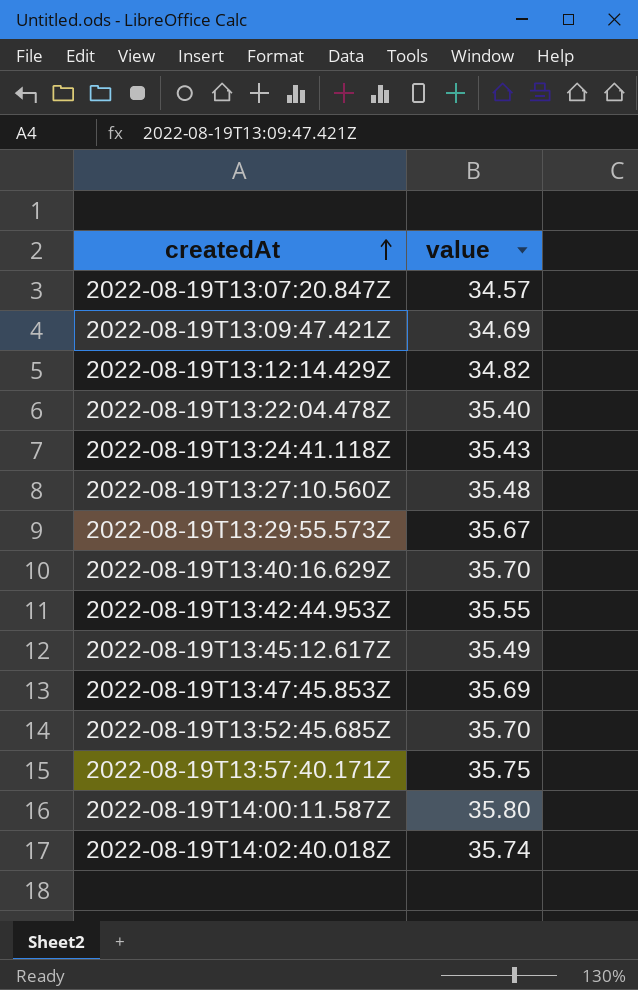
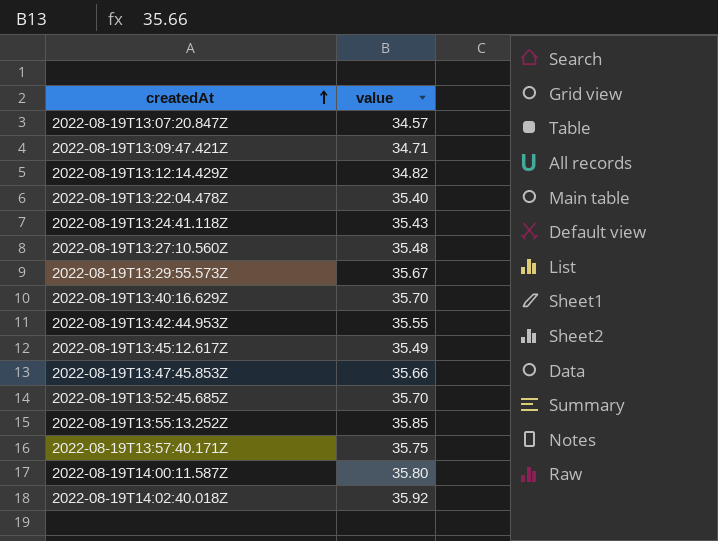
2022-08-19T13:09:47.421Z | value: 34.69 -> 34.71
2022-08-19T13:47:45.853Z | value: 35.69 -> 35.66
row 2022-08-19T13:55:13.252Z: none -> 35.85
2022-08-19T14:02:40.018Z | value: 35.74 -> 35.92

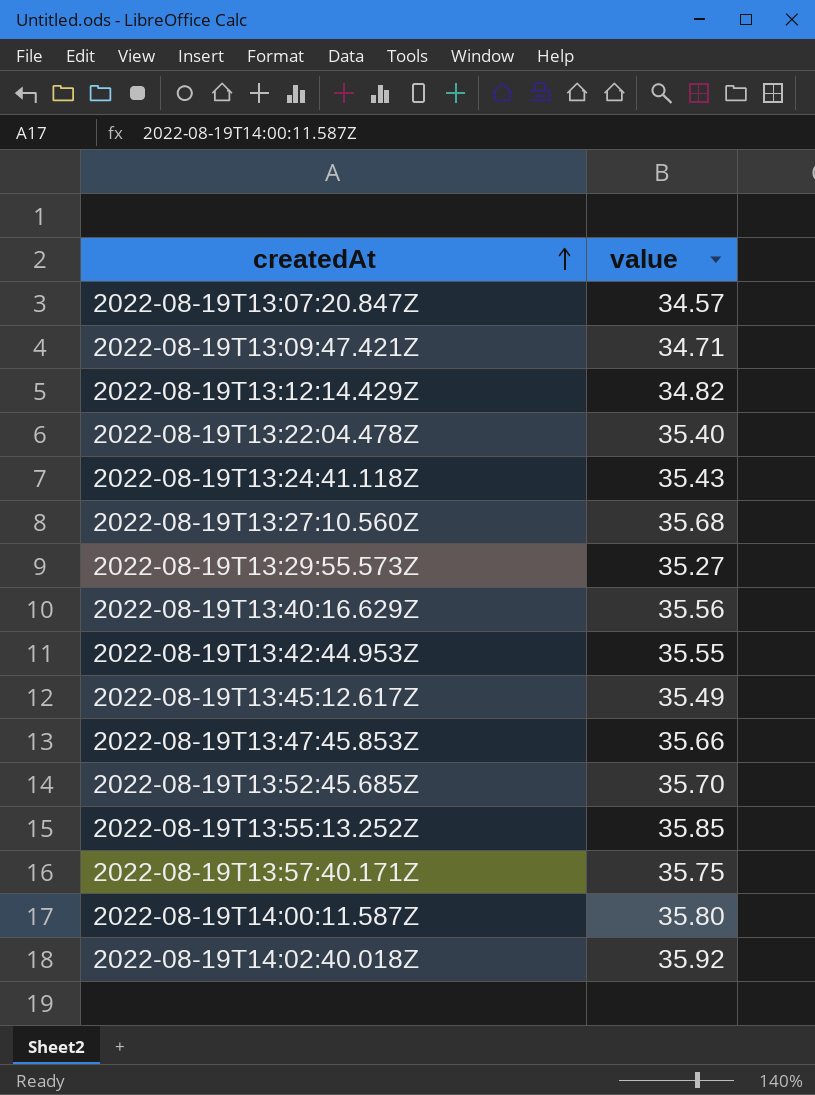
2022-08-19T13:27:10.560Z | value: 35.48 -> 35.68
2022-08-19T13:29:55.573Z | value: 35.67 -> 35.27
2022-08-19T13:40:16.629Z | value: 35.70 -> 35.56

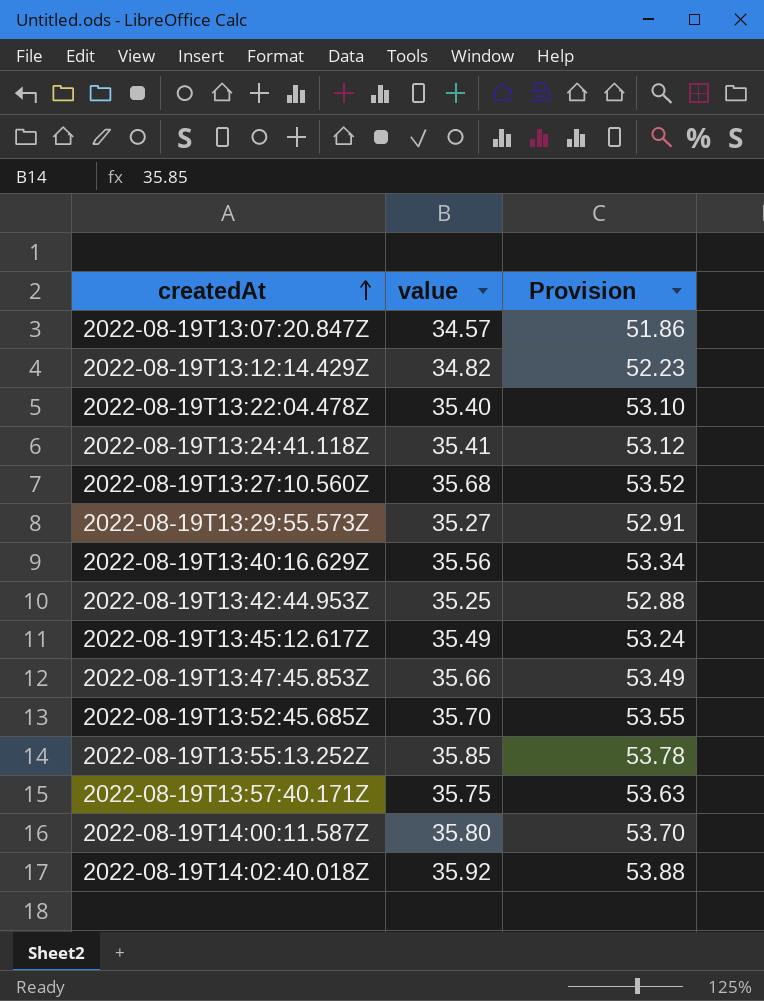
column Provision | formula: none -> [value] * 1.5
row 2022-08-19T13:09:47.421Z: 34.71 -> none
2022-08-19T13:24:41.118Z | value: 35.43 -> 35.41
2022-08-19T13:42:44.953Z | value: 35.55 -> 35.25

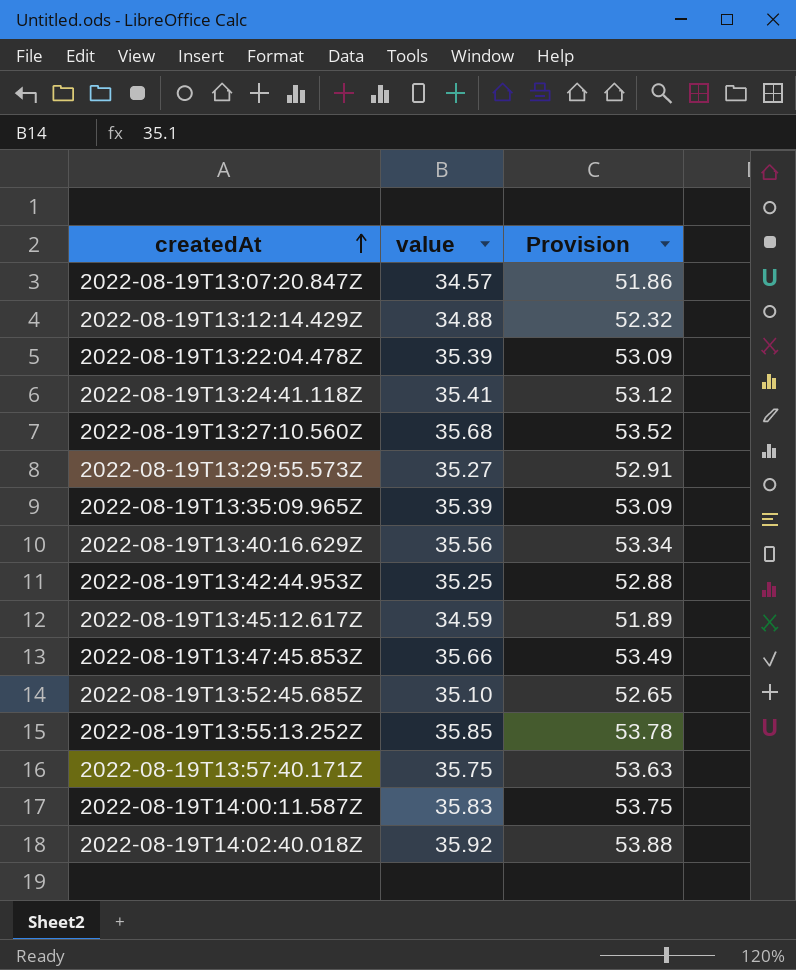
2022-08-19T13:12:14.429Z | value: 34.82 -> 34.88
2022-08-19T13:12:14.429Z | Provision: 52.23 -> 52.32
2022-08-19T13:22:04.478Z | value: 35.40 -> 35.39
2022-08-19T13:22:04.478Z | Provision: 53.10 -> 53.09
row 2022-08-19T13:35:09.965Z: none -> 35.39 | 53.09
2022-08-19T13:45:12.617Z | value: 35.49 -> 34.59
2022-08-19T13:45:12.617Z | Provision: 53.24 -> 51.89
2022-08-19T13:52:45.685Z | value: 35.70 -> 35.10
2022-08-19T13:52:45.685Z | Provision: 53.55 -> 52.65
2022-08-19T14:00:11.587Z | value: 35.80 -> 35.83
2022-08-19T14:00:11.587Z | Provision: 53.70 -> 53.75

